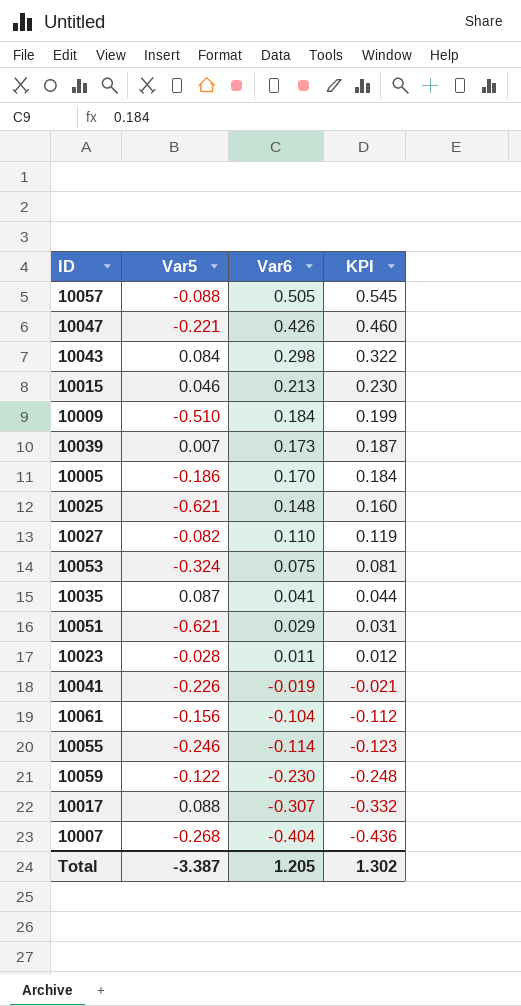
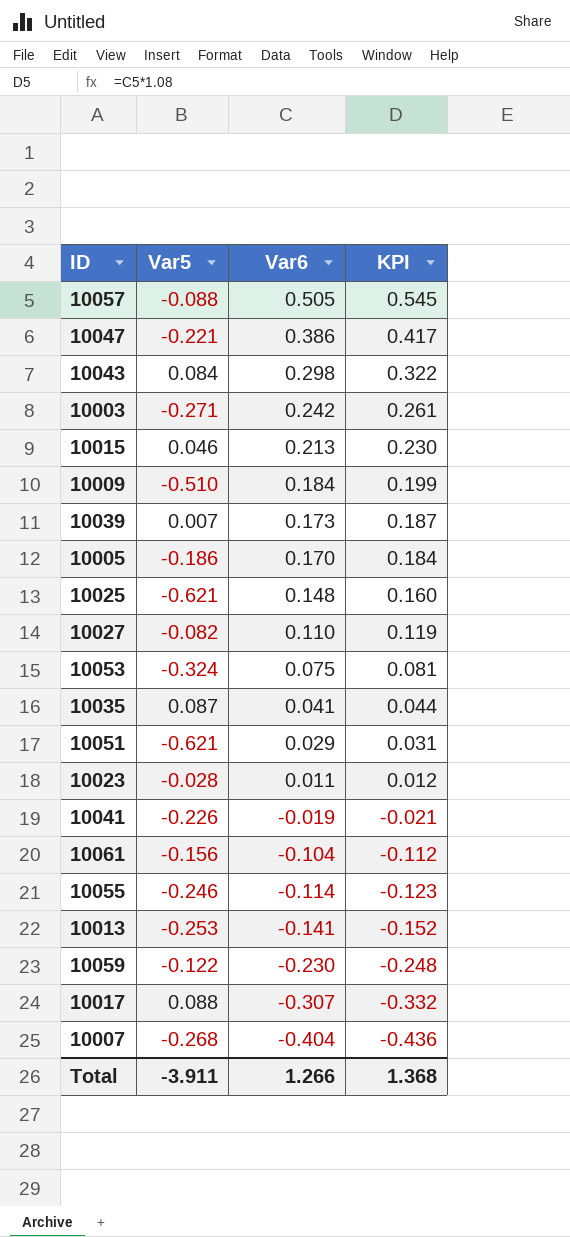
10047 | Var6: 0.426 -> 0.386
10047 | KPI: 0.460 -> 0.417
row 10003: none -> -0.271 | 0.242 | 0.261
row 10013: none -> -0.253 | -0.141 | -0.152
Total | Var5: -3.387 -> -3.911
Total | Var6: 1.205 -> 1.266
Total | KPI: 1.302 -> 1.368

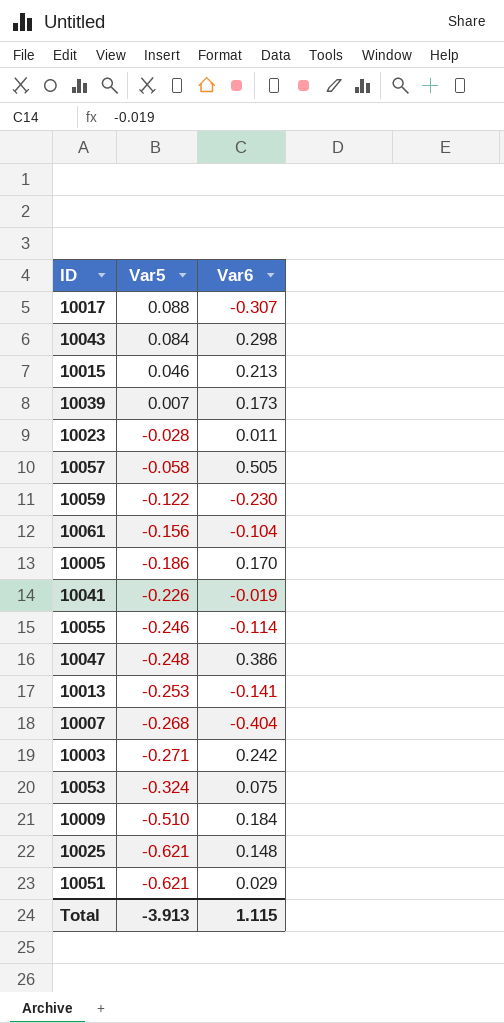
row order: Var6 descending -> Var5 descending
column KPI | formula: [Var6] * 1.08 -> none
row 10027: -0.082 | 0.110 | 0.119 -> none
row 10035: 0.087 | 0.041 | 0.044 -> none
10057 | Var5: -0.088 -> -0.058
10047 | Var5: -0.221 -> -0.248
Total | Var5: -3.911 -> -3.913
Total | Var6: 1.266 -> 1.115

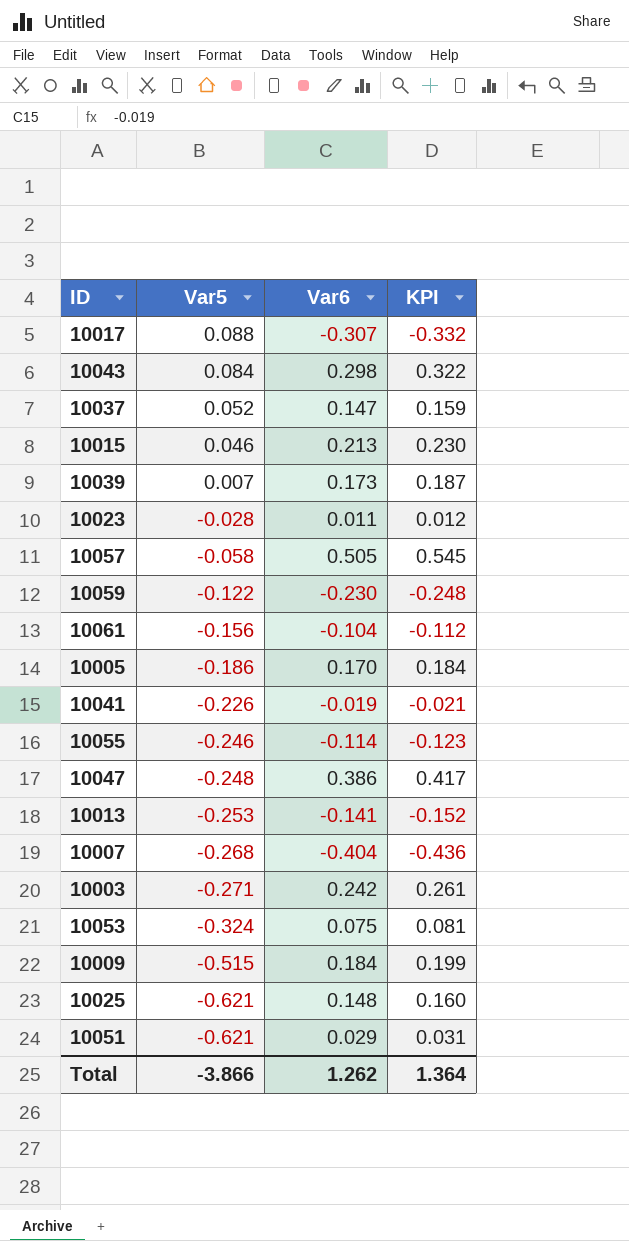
column KPI | formula: none -> [Var6] * 1.08
row 10037: none -> 0.052 | 0.147 | 0.159
10009 | Var5: -0.510 -> -0.515
Total | Var5: -3.913 -> -3.866
Total | Var6: 1.115 -> 1.262

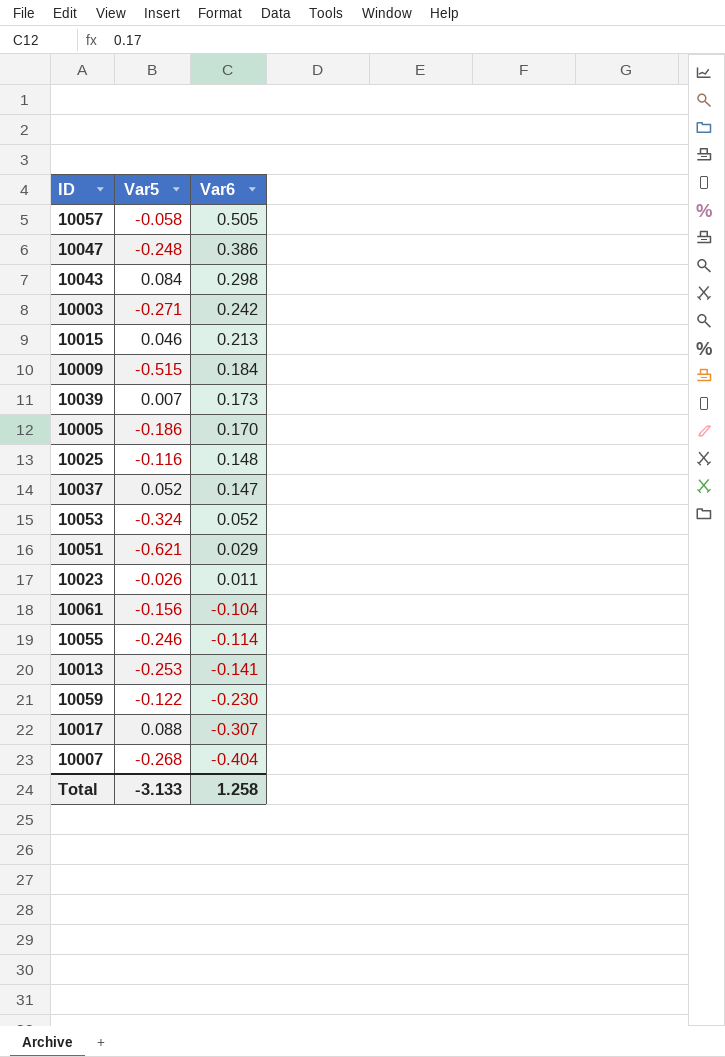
row order: Var5 descending -> Var6 descending
column KPI | formula: [Var6] * 1.08 -> none
row 10041: -0.226 | -0.019 | -0.021 -> none
10025 | Var5: -0.621 -> -0.116
10053 | Var6: 0.075 -> 0.052
10023 | Var5: -0.028 -> -0.026
Total | Var5: -3.866 -> -3.133
Total | Var6: 1.262 -> 1.258

